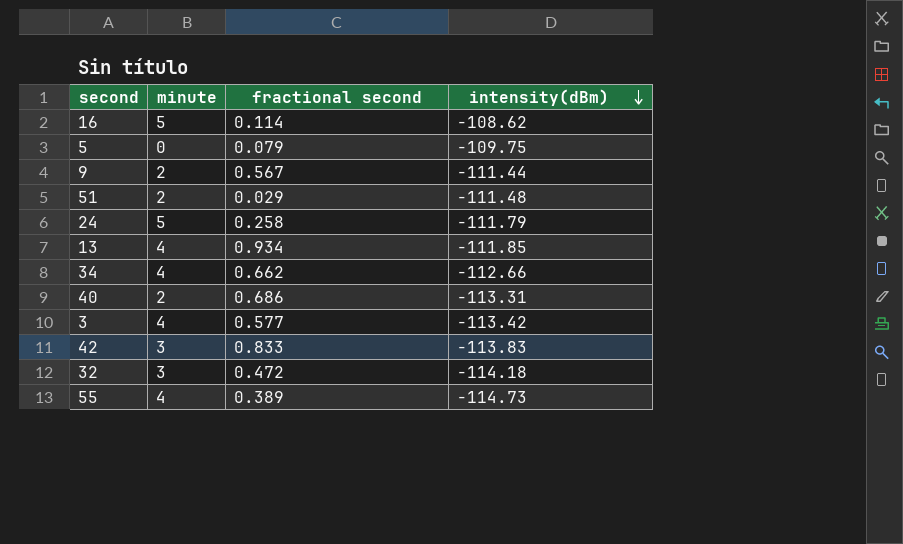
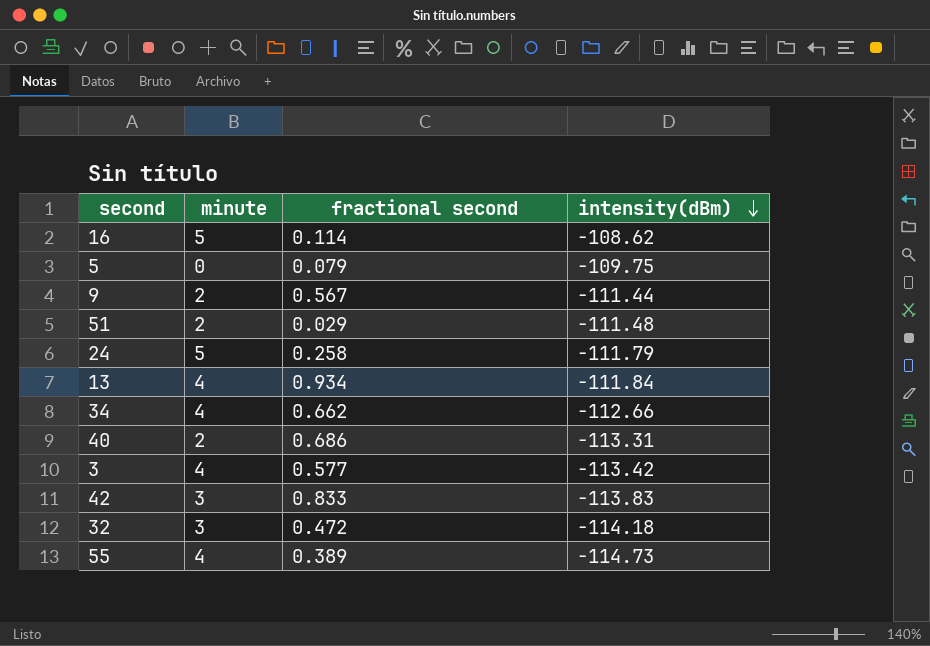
13 | intensity(dBm): -111.85 -> -111.84

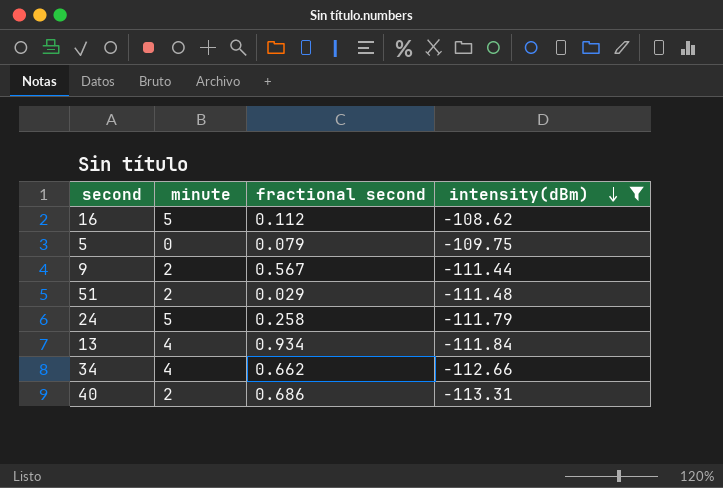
filter: none -> intensity(dBm) >= -113.31
16 | fractional second: 0.114 -> 0.112

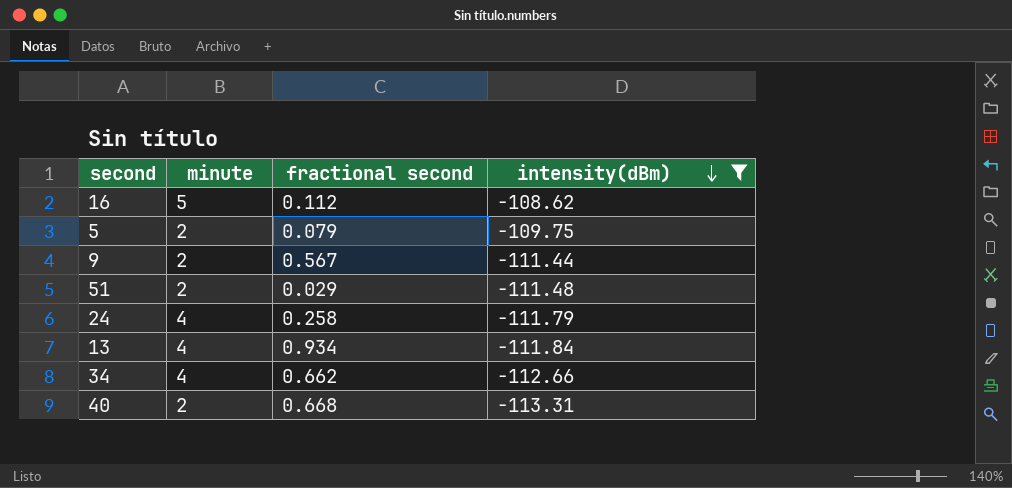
5 | minute: 0 -> 2
24 | minute: 5 -> 4
40 | fractional second: 0.686 -> 0.668

